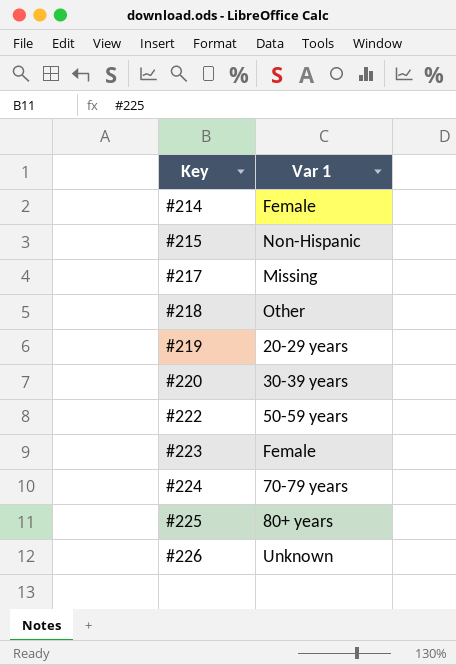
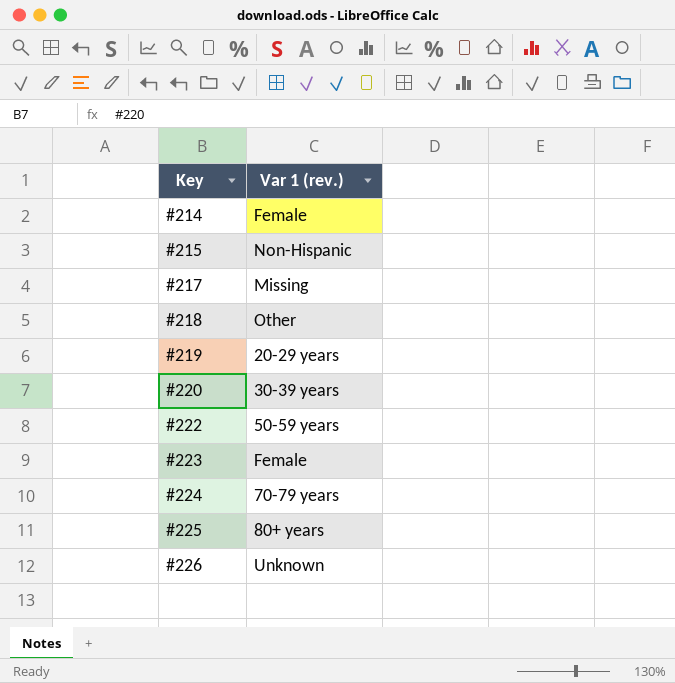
column name: Var 1 -> Var 1 (rev.)

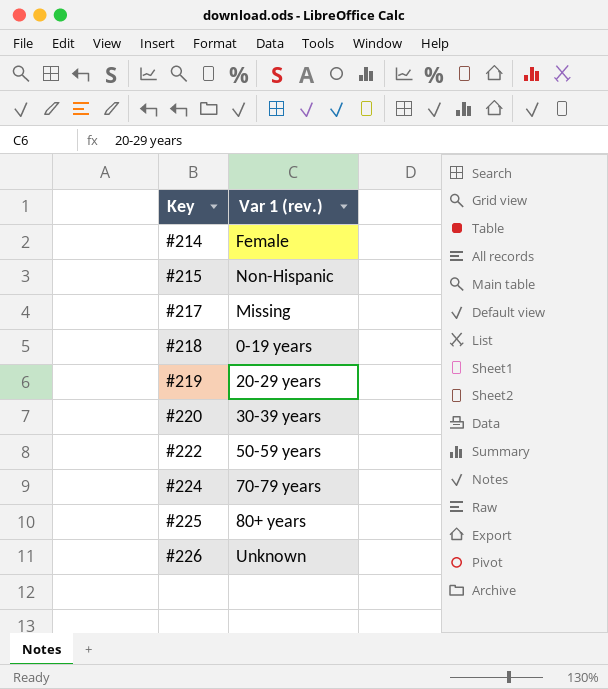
row #223: Female -> none
#218 | Var 1 (rev.): Other -> 0-19 years

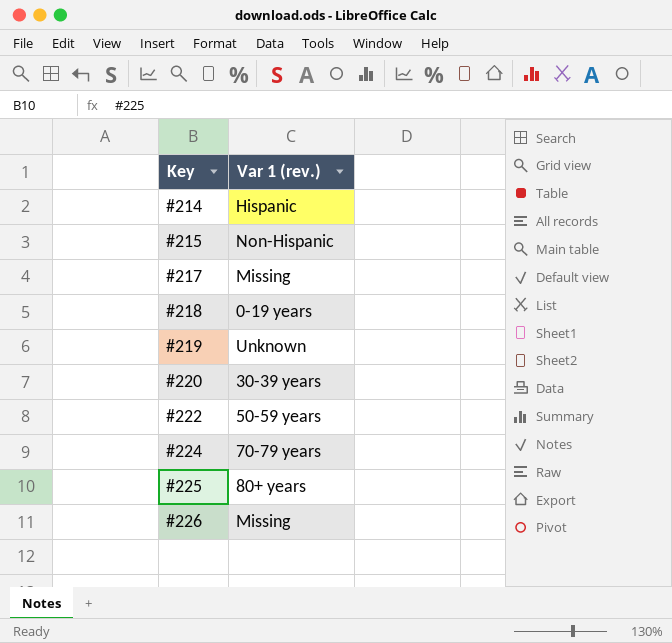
#214 | Var 1 (rev.): Female -> Hispanic
#219 | Var 1 (rev.): 20-29 years -> Unknown
#226 | Var 1 (rev.): Unknown -> Missing

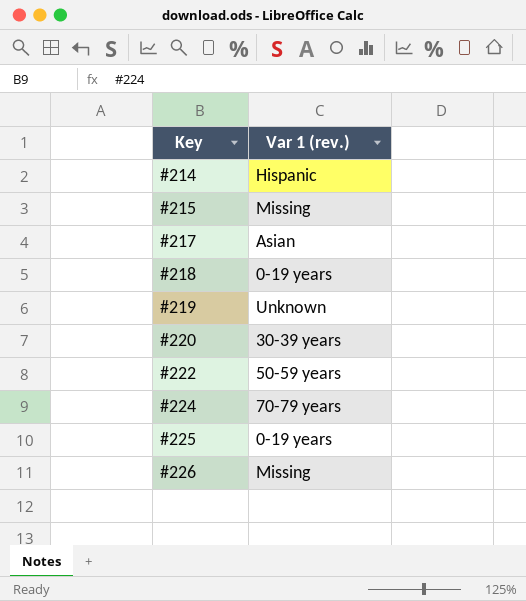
#215 | Var 1 (rev.): Non-Hispanic -> Missing
#217 | Var 1 (rev.): Missing -> Asian
#225 | Var 1 (rev.): 80+ years -> 0-19 years

